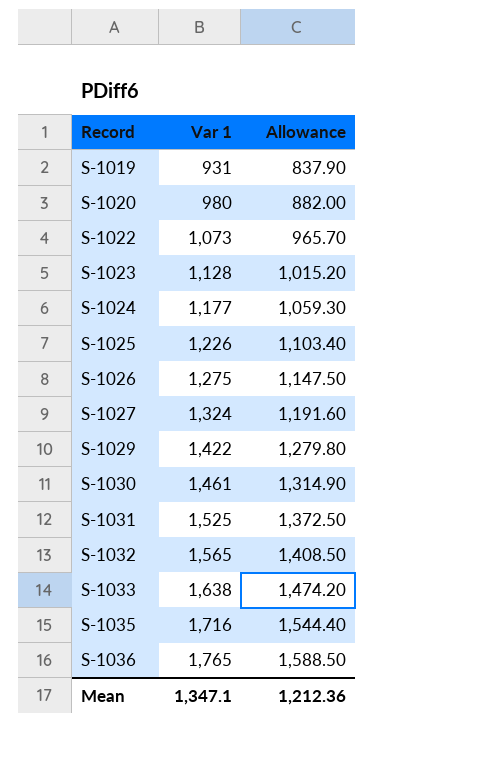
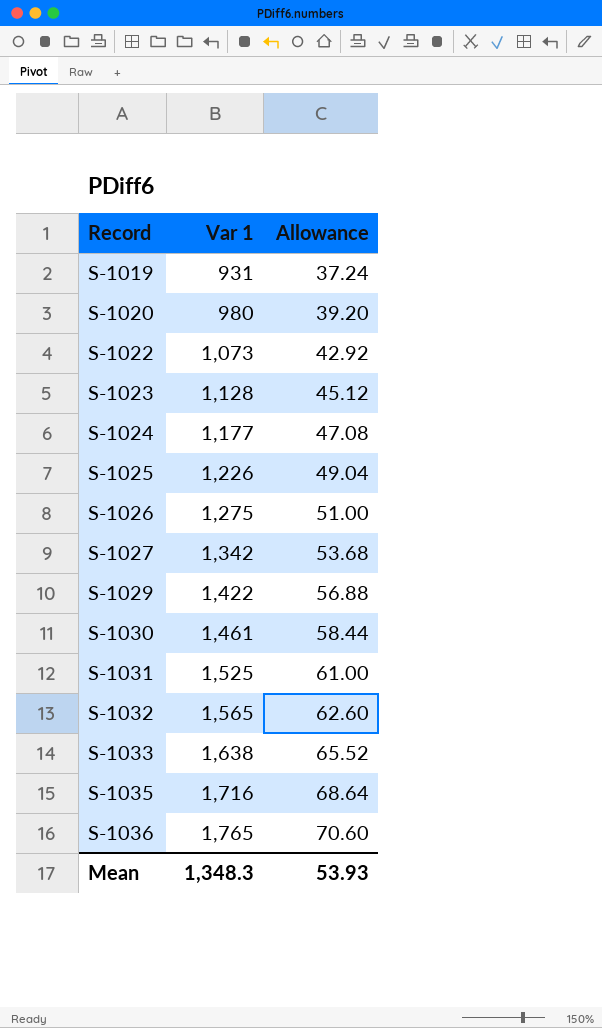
column Allowance | formula: [Var 1] * 0.9 -> [Var 1] * 0.04
S-1027 | Var 1: 1,324 -> 1,342
Mean | Var 1: 1,347.1 -> 1,348.3
Mean | Allowance: 1,212.36 -> 53.93

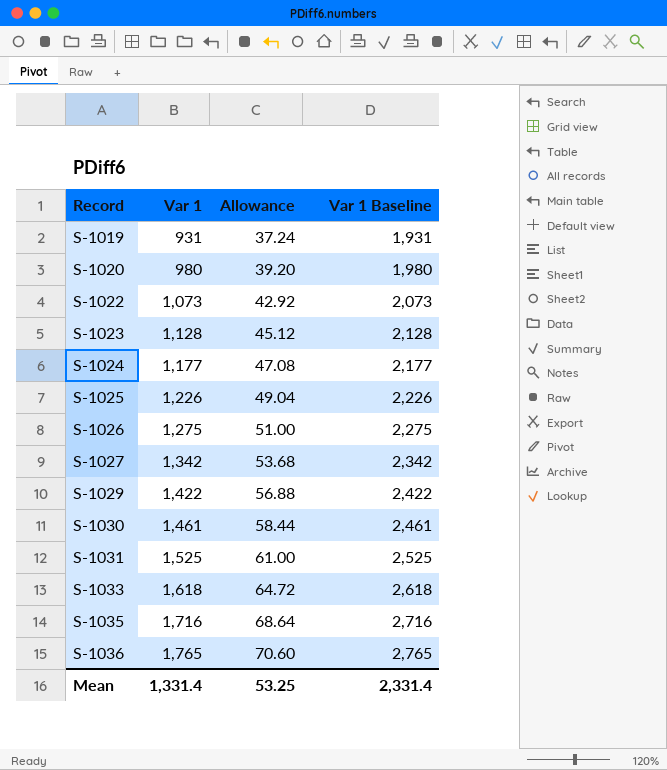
column Var 1 Baseline | formula: none -> [Var 1] + 1000
row S-1032: 1,565 | 62.60 -> none
S-1033 | Var 1: 1,638 -> 1,618
S-1033 | Allowance: 65.52 -> 64.72
Mean | Var 1: 1,348.3 -> 1,331.4
Mean | Allowance: 53.93 -> 53.25

